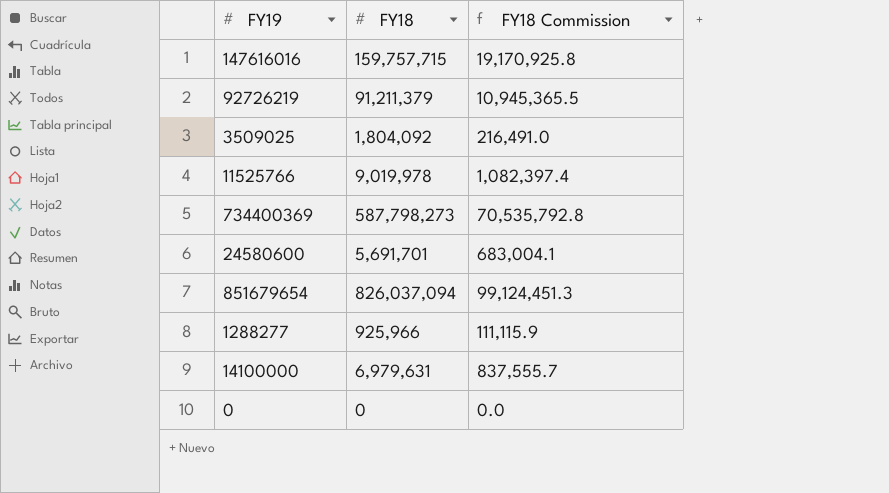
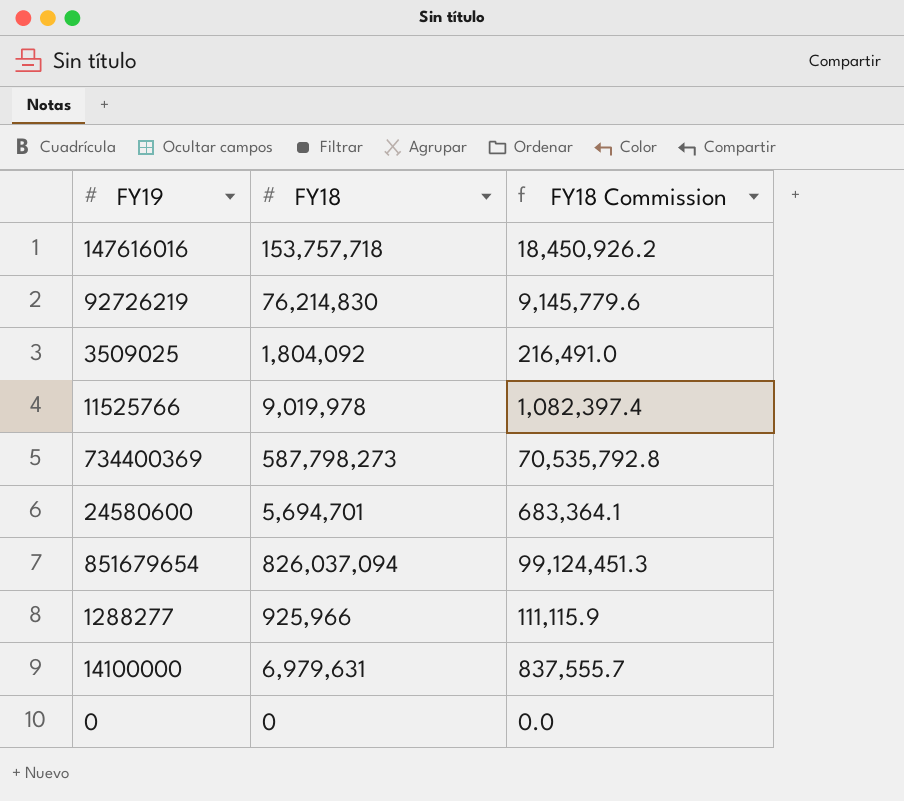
147616016 | FY18: 159,757,715 -> 153,757,718
147616016 | FY18 Commission: 19,170,925.8 -> 18,450,926.2
92726219 | FY18: 91,211,379 -> 76,214,830
92726219 | FY18 Commission: 10,945,365.5 -> 9,145,779.6
24580600 | FY18: 5,691,701 -> 5,694,701
24580600 | FY18 Commission: 683,004.1 -> 683,364.1

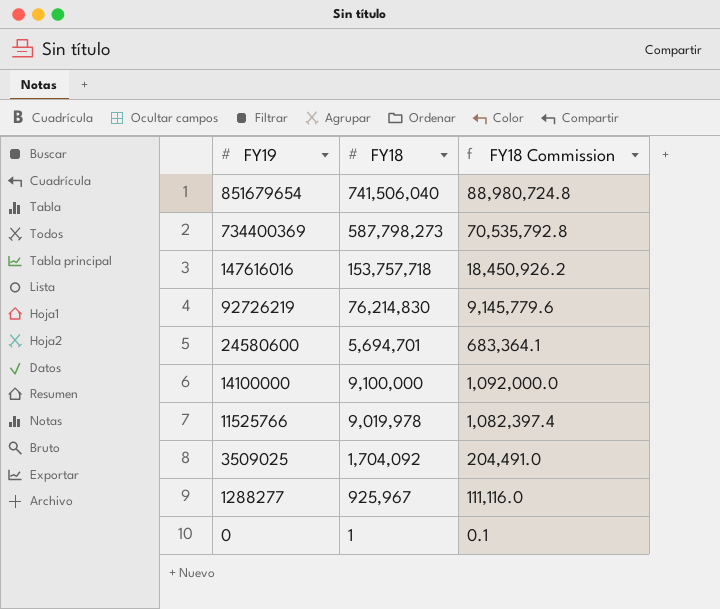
row order: none -> FY19 descending
851679654 | FY18: 826,037,094 -> 741,506,040
851679654 | FY18 Commission: 99,124,451.3 -> 88,980,724.8
14100000 | FY18: 6,979,631 -> 9,100,000
14100000 | FY18 Commission: 837,555.7 -> 1,092,000.0
3509025 | FY18: 1,804,092 -> 1,704,092
3509025 | FY18 Commission: 216,491.0 -> 204,491.0
1288277 | FY18: 925,966 -> 925,967
1288277 | FY18 Commission: 111,115.9 -> 111,116.0
0 | FY18: 0 -> 1
0 | FY18 Commission: 0.0 -> 0.1

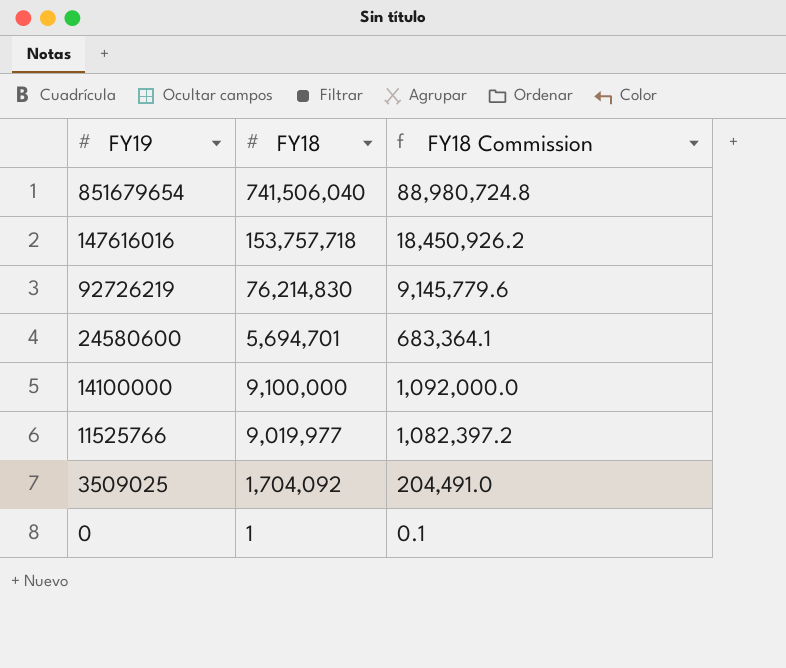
row 734400369: 587,798,273 | 70,535,792.8 -> none
row 1288277: 925,967 | 111,116.0 -> none
11525766 | FY18: 9,019,978 -> 9,019,977
11525766 | FY18 Commission: 1,082,397.4 -> 1,082,397.2

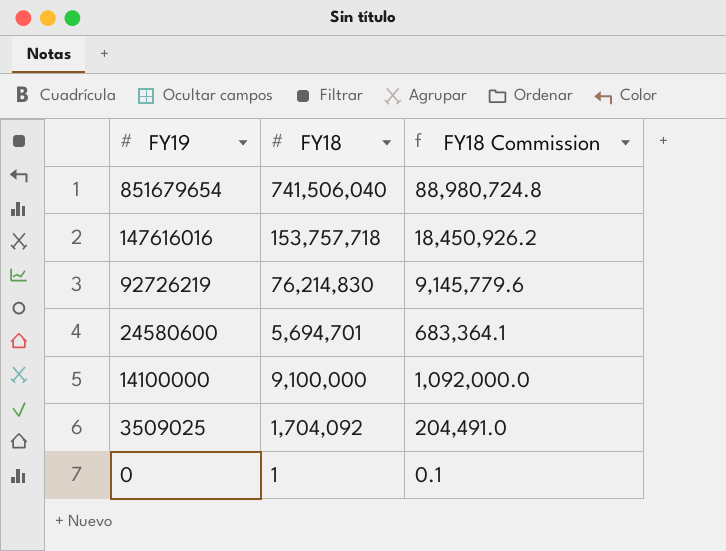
row 11525766: 9,019,977 | 1,082,397.2 -> none

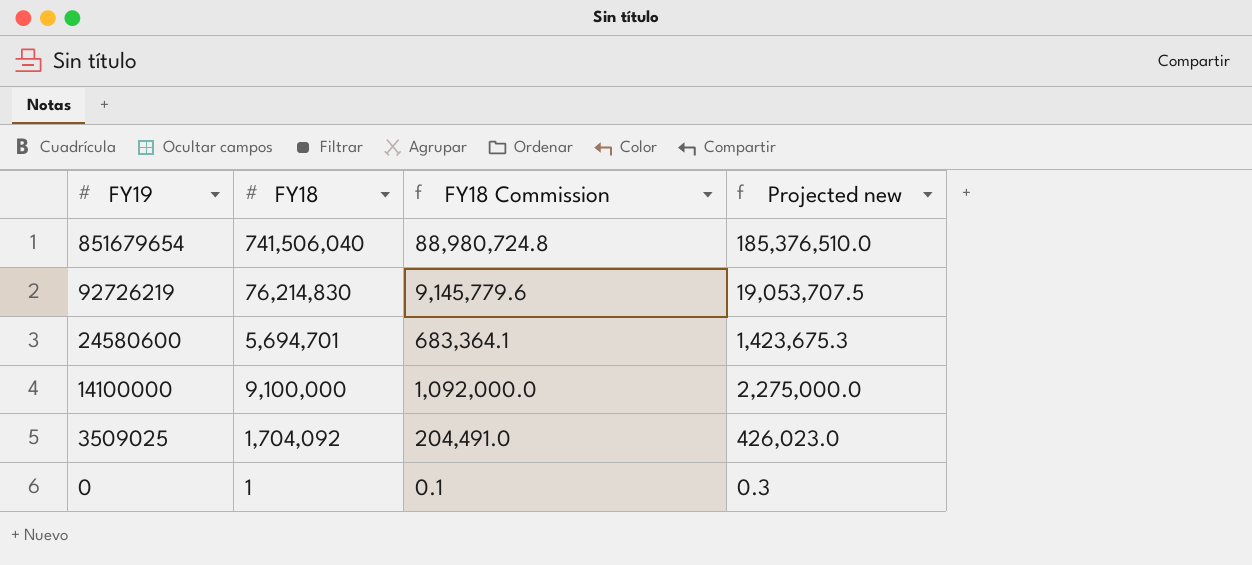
column Projected new | formula: none -> [FY18] * 0.25
row 147616016: 153,757,718 | 18,450,926.2 -> none

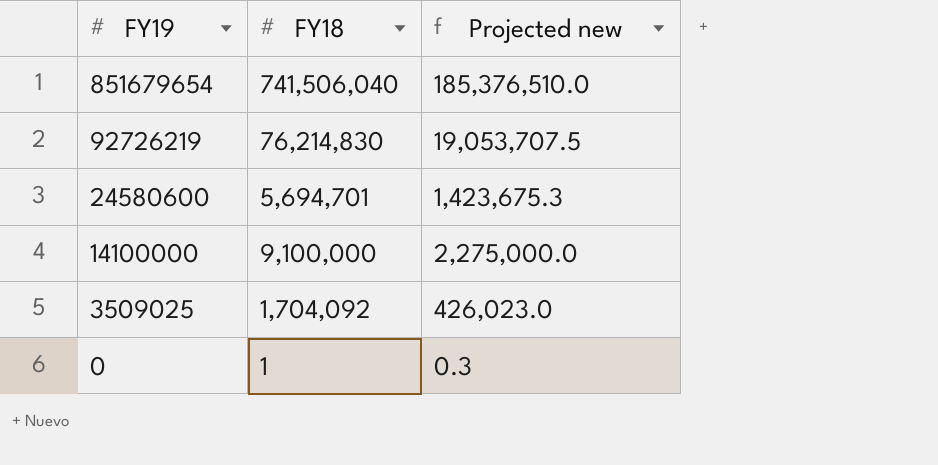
column FY18 Commission | formula: [FY18] * 0.12 -> none

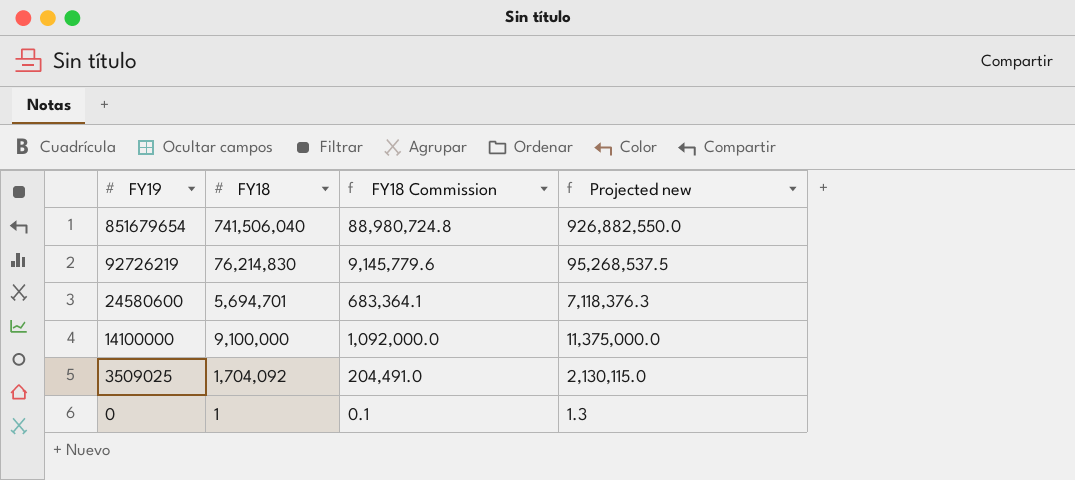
column FY18 Commission | formula: none -> [FY18] * 0.12
column Projected new | formula: [FY18] * 0.25 -> [FY18] * 1.25

